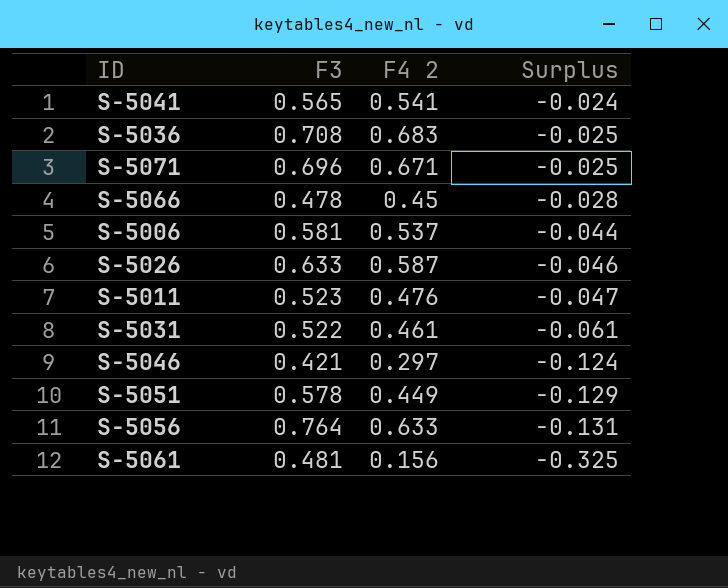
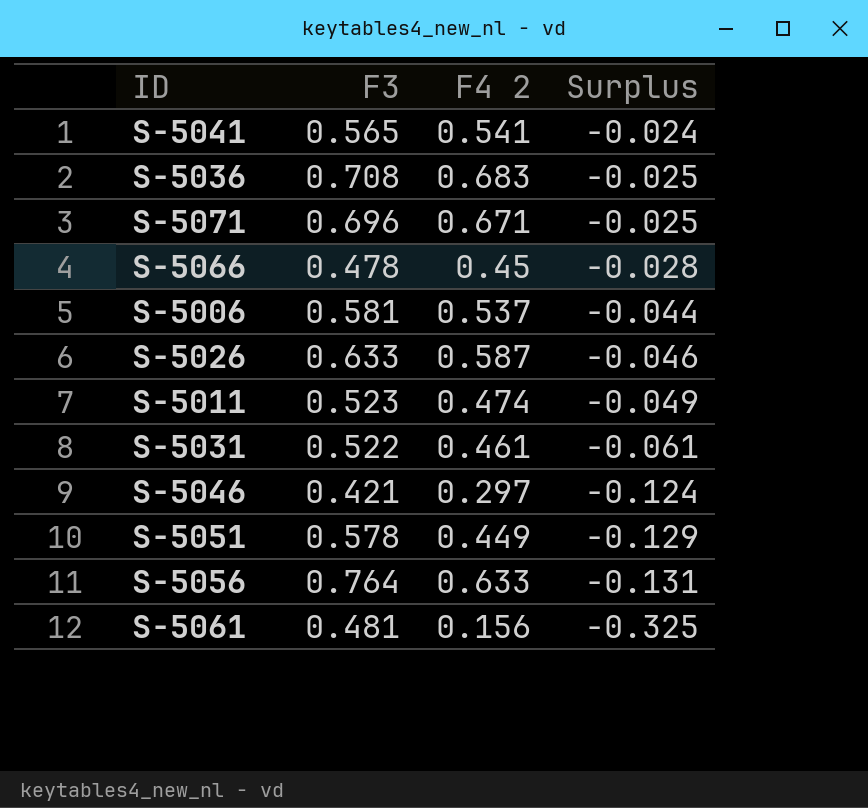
S-5011 | F4 2: 0.476 -> 0.474
S-5011 | Surplus: -0.047 -> -0.049

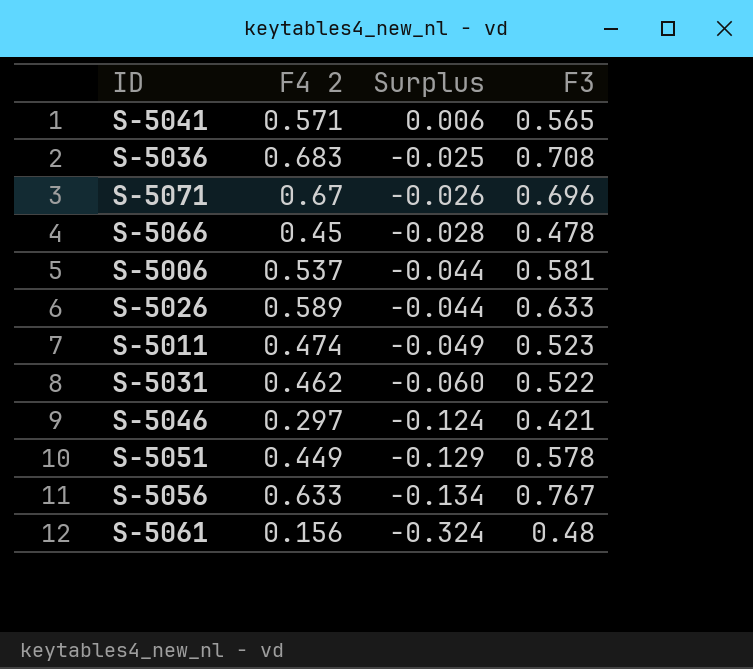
column F3 | position: 2 -> 4
S-5041 | F4 2: 0.541 -> 0.571
S-5041 | Surplus: -0.024 -> 0.006
S-5071 | F4 2: 0.671 -> 0.67
S-5071 | Surplus: -0.025 -> -0.026
S-5026 | F4 2: 0.587 -> 0.589
S-5026 | Surplus: -0.046 -> -0.044
S-5031 | F4 2: 0.461 -> 0.462
S-5031 | Surplus: -0.061 -> -0.060
S-5056 | Surplus: -0.131 -> -0.134
S-5056 | F3: 0.764 -> 0.767
S-5061 | Surplus: -0.325 -> -0.324
S-5061 | F3: 0.481 -> 0.48

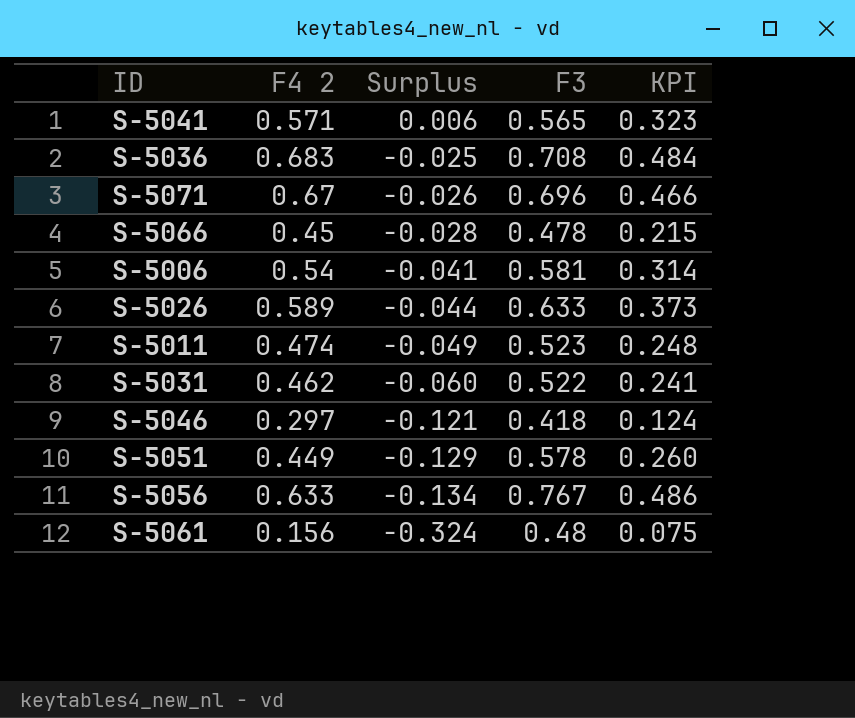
column KPI | formula: none -> [F4 2] * [F3]
S-5006 | F4 2: 0.537 -> 0.54
S-5006 | Surplus: -0.044 -> -0.041
S-5046 | Surplus: -0.124 -> -0.121
S-5046 | F3: 0.421 -> 0.418

